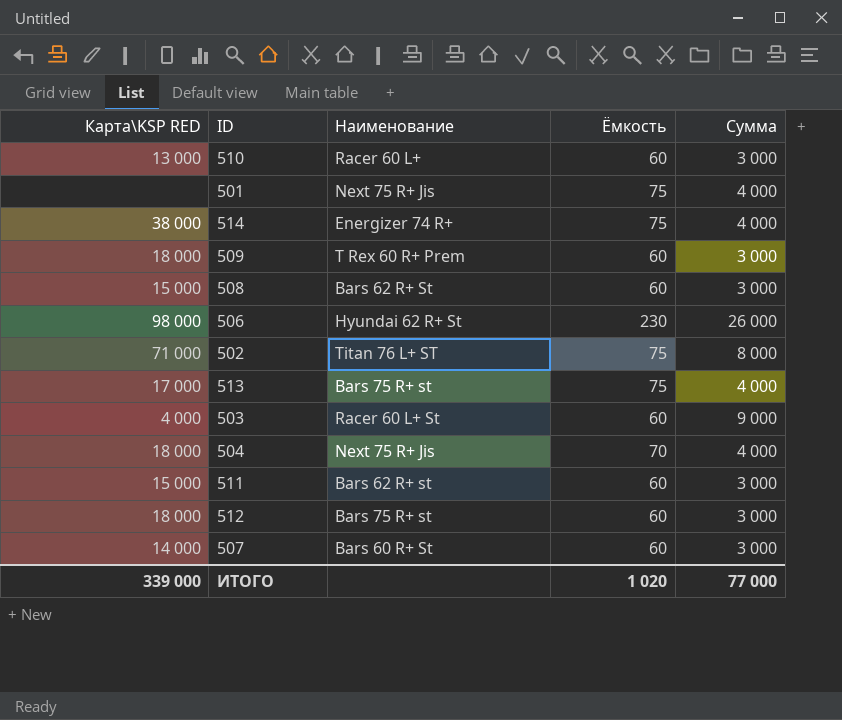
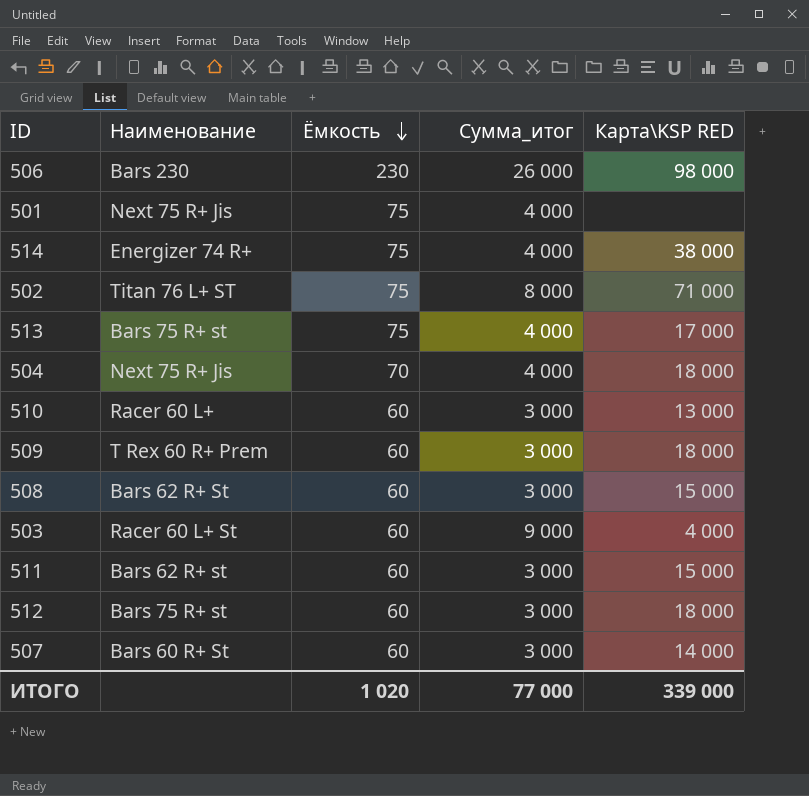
row order: none -> Ёмкость descending
column name: Сумма -> Сумма_итог
column Карта\KSP RED | position: 1 -> 5
506 | Наименование: Hyundai 62 R+ St -> Bars 230

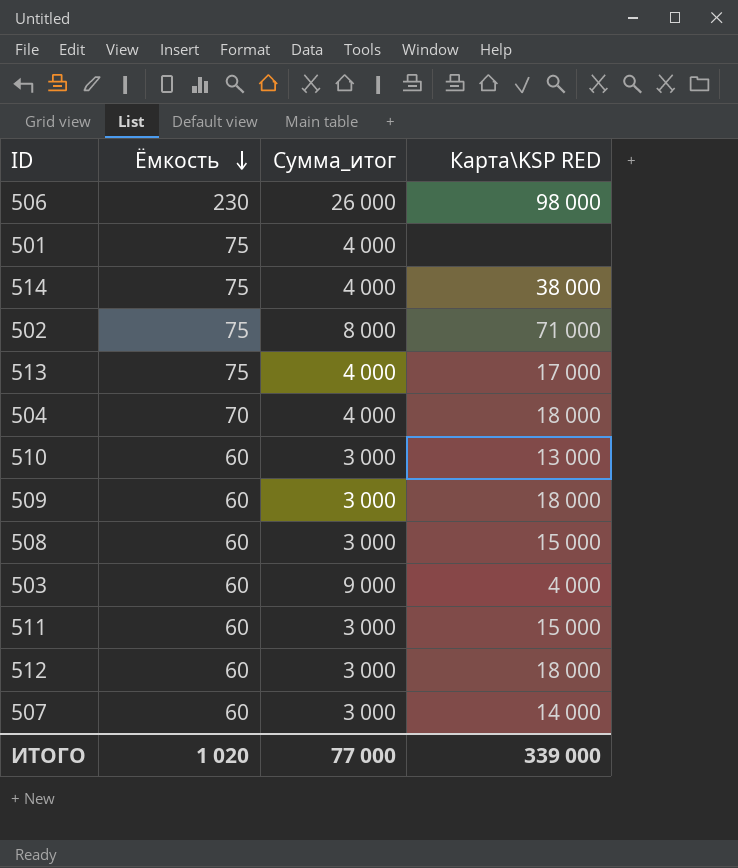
column Наименование | position: 2 -> none

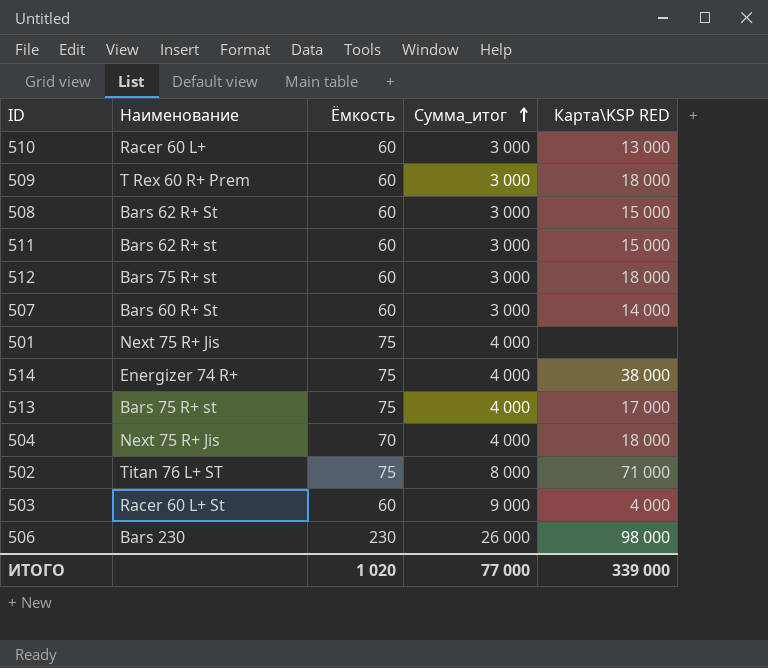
row order: Ёмкость descending -> Сумма_итог ascending
column Наименование | position: none -> 2

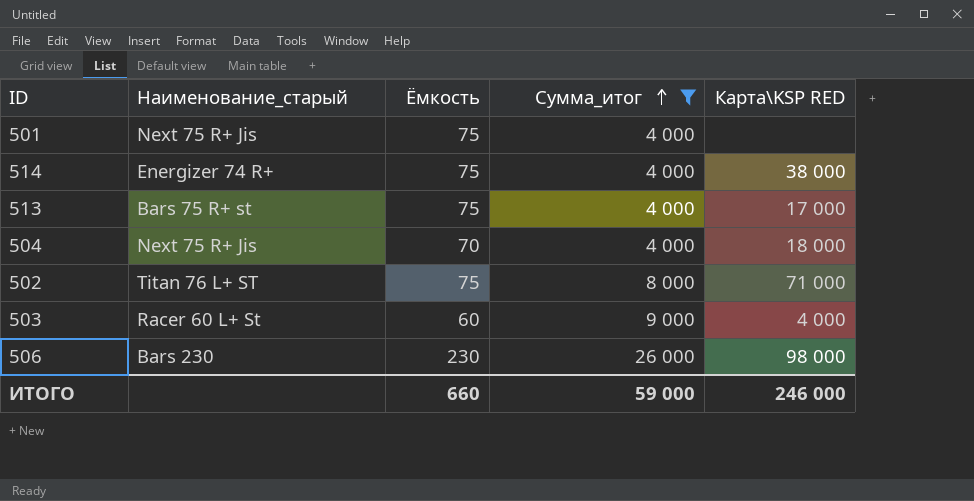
filter: none -> Сумма_итог != 3 000
column name: Наименование -> Наименование_старый
ИТОГО | Ёмкость: 1 020 -> 660
ИТОГО | Сумма_итог: 77 000 -> 59 000
ИТОГО | Карта\KSP RED: 339 000 -> 246 000

